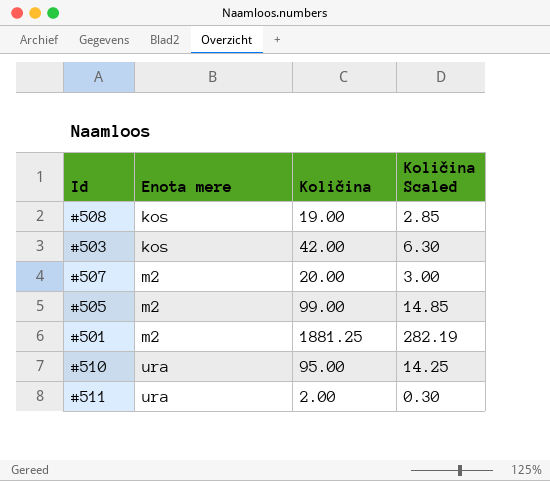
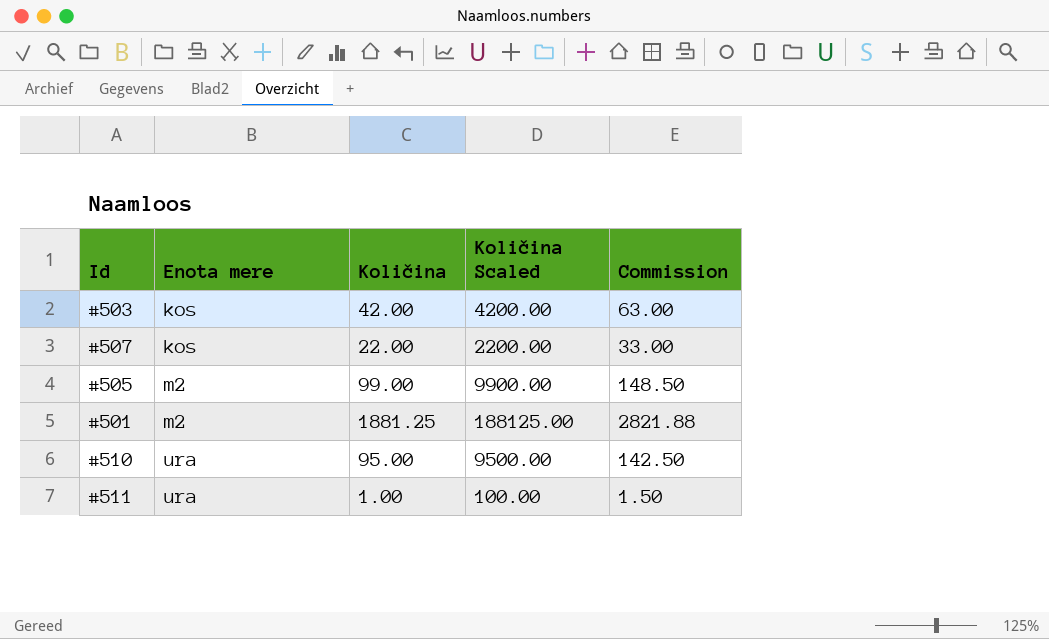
column Količina Scaled | formula: [Količina] * 0.15 -> [Količina] * 100
column Commission | formula: none -> [Količina] * 1.5
row #508: kos | 19.00 | 2.85 -> none
#507 | Enota mere: m2 -> kos
#507 | Količina: 20.00 -> 22.00
#511 | Količina: 2.00 -> 1.00

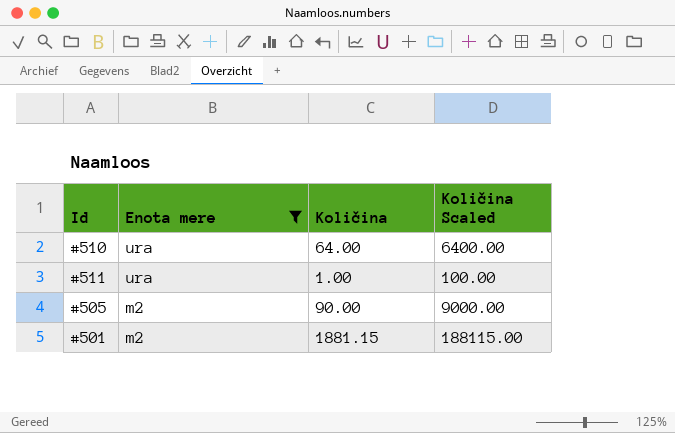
filter: none -> Enota mere != kos
row order: Enota mere ascending -> Enota mere descending
column Commission | formula: [Količina] * 1.5 -> none
#510 | Količina: 95.00 -> 64.00
#510 | Količina Scaled: 9500.00 -> 6400.00
#505 | Količina: 99.00 -> 90.00
#505 | Količina Scaled: 9900.00 -> 9000.00
#501 | Količina: 1881.25 -> 1881.15
#501 | Količina Scaled: 188125.00 -> 188115.00

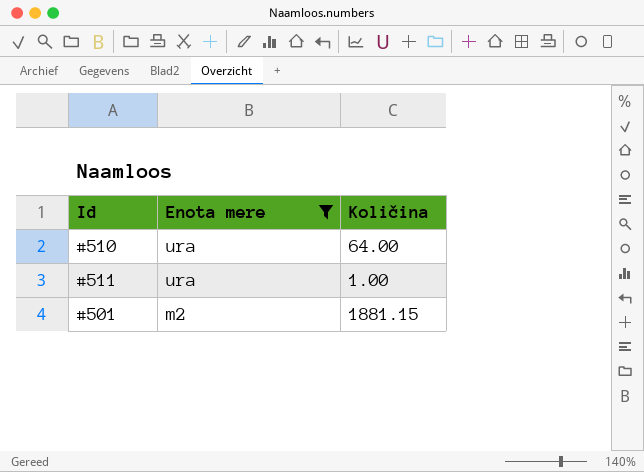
column Količina Scaled | formula: [Količina] * 100 -> none
row #505: m2 | 90.00 | 9000.00 -> none

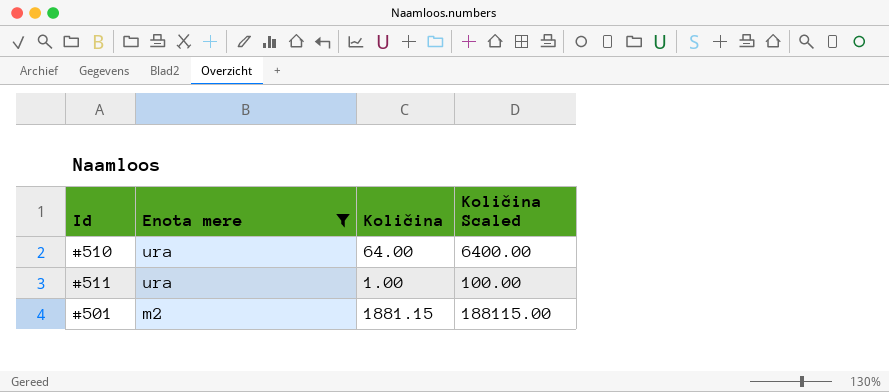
column Količina Scaled | formula: none -> [Količina] * 100

